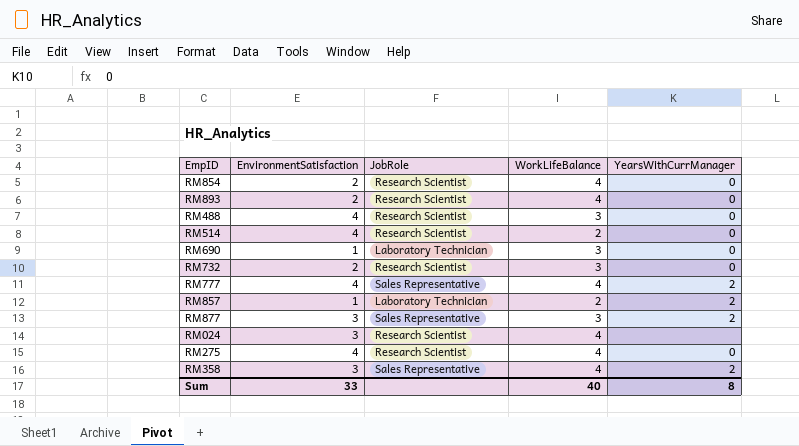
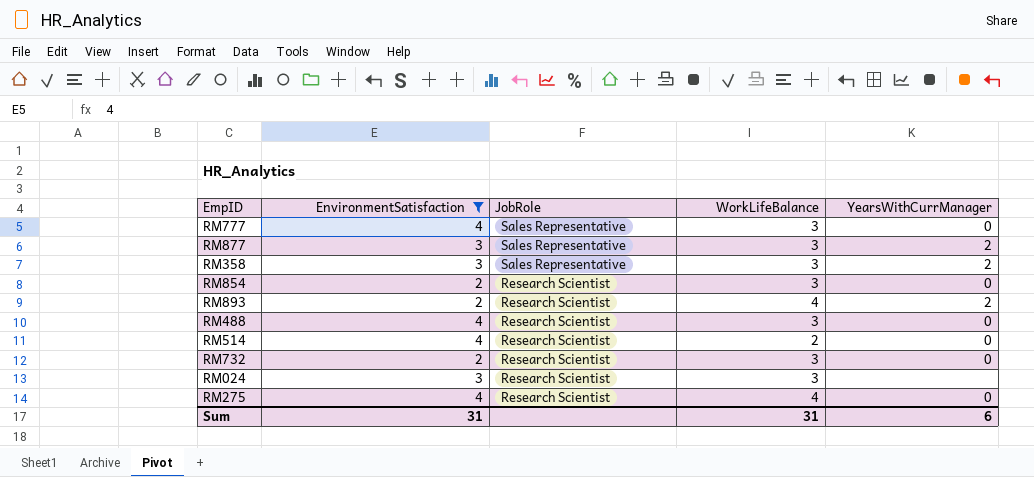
filter: none -> EnvironmentSatisfaction != 1
row order: none -> JobRole descending
RM777 | WorkLifeBalance: 4 -> 3
RM777 | YearsWithCurrManager: 2 -> 0
RM358 | WorkLifeBalance: 4 -> 3
RM854 | WorkLifeBalance: 4 -> 3
RM893 | YearsWithCurrManager: 0 -> 2
RM024 | WorkLifeBalance: 4 -> 3
Sum | EnvironmentSatisfaction: 33 -> 31
Sum | WorkLifeBalance: 40 -> 31
Sum | YearsWithCurrManager: 8 -> 6

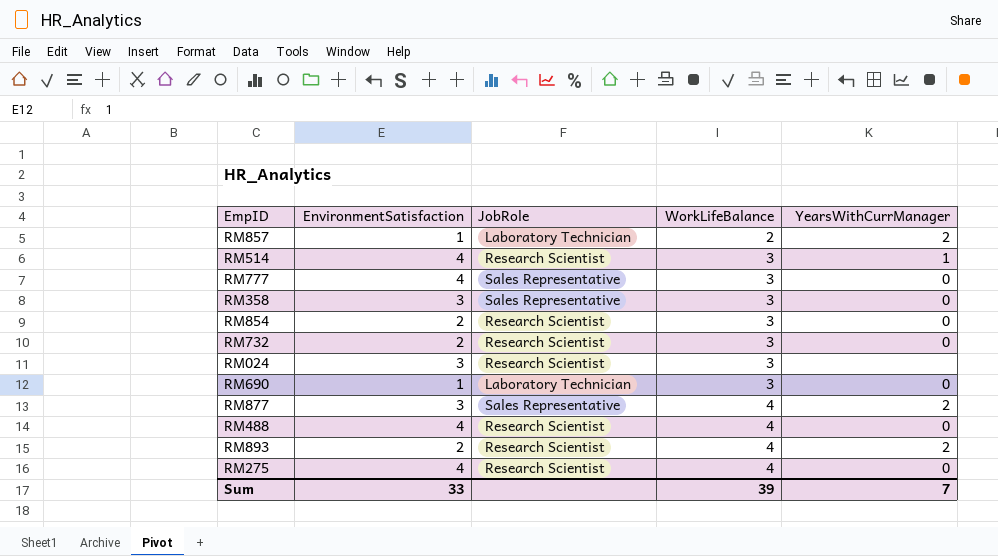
filter: EnvironmentSatisfaction != 1 -> none
row order: JobRole descending -> WorkLifeBalance ascending
RM514 | WorkLifeBalance: 2 -> 3
RM514 | YearsWithCurrManager: 0 -> 1
RM358 | YearsWithCurrManager: 2 -> 0
RM877 | WorkLifeBalance: 3 -> 4
RM488 | WorkLifeBalance: 3 -> 4
Sum | EnvironmentSatisfaction: 31 -> 33
Sum | WorkLifeBalance: 31 -> 39
Sum | YearsWithCurrManager: 6 -> 7

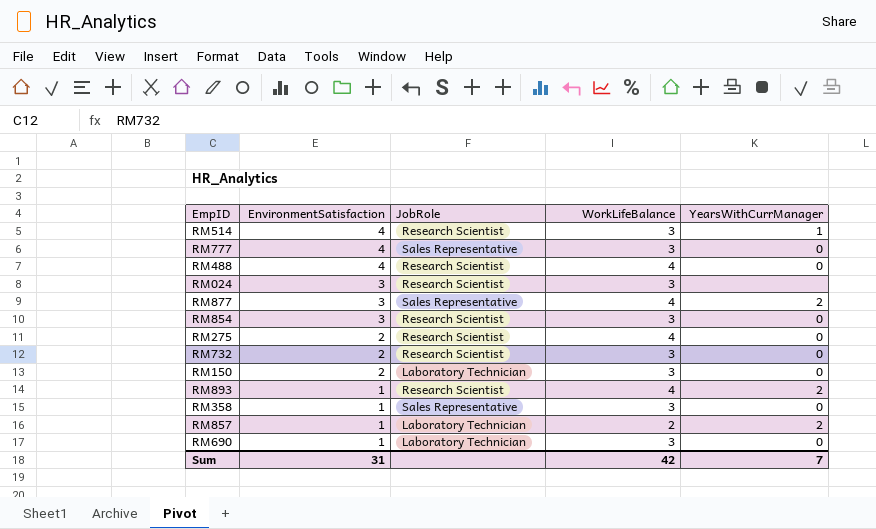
row order: WorkLifeBalance ascending -> EnvironmentSatisfaction descending
RM854 | EnvironmentSatisfaction: 2 -> 3
RM275 | EnvironmentSatisfaction: 4 -> 2
row RM150: none -> 2 | Laboratory Technician | 3 | 0
RM893 | EnvironmentSatisfaction: 2 -> 1
RM358 | EnvironmentSatisfaction: 3 -> 1
Sum | EnvironmentSatisfaction: 33 -> 31
Sum | WorkLifeBalance: 39 -> 42

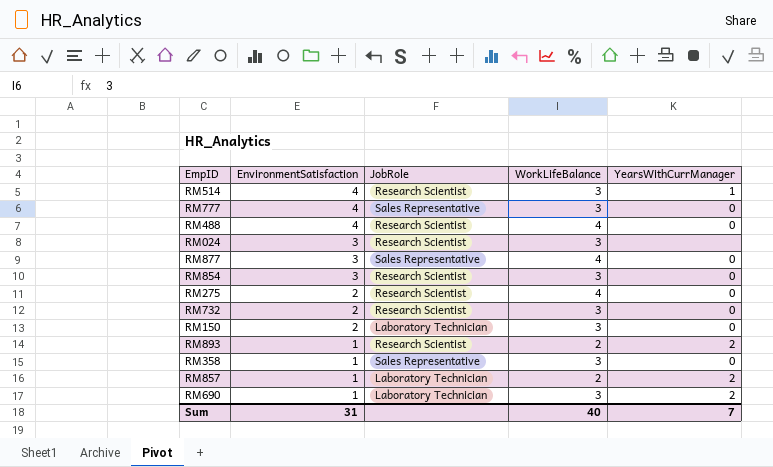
RM877 | YearsWithCurrManager: 2 -> 0
RM893 | WorkLifeBalance: 4 -> 2
RM690 | YearsWithCurrManager: 0 -> 2
Sum | WorkLifeBalance: 42 -> 40

